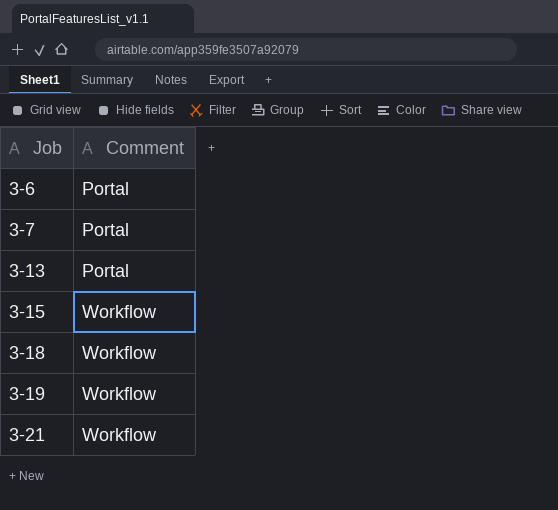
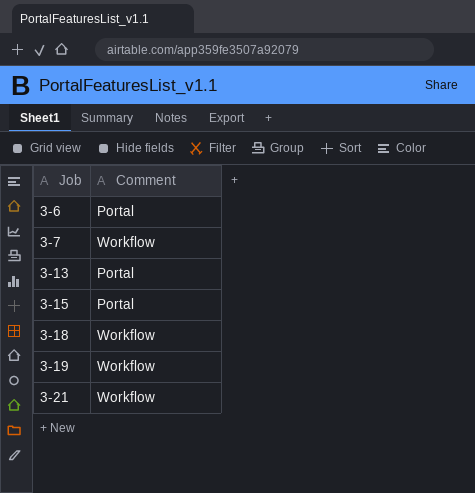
3-7 | Comment: Portal -> Workflow
3-15 | Comment: Workflow -> Portal

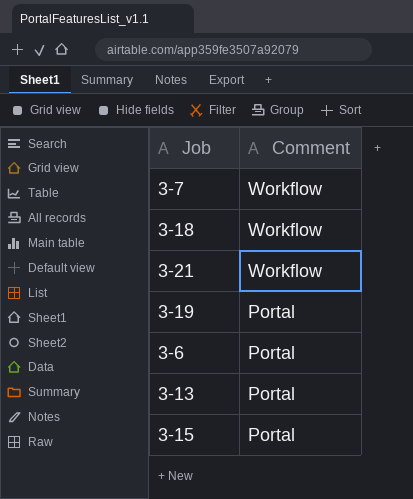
row order: Job ascending -> Comment descending
3-19 | Comment: Workflow -> Portal

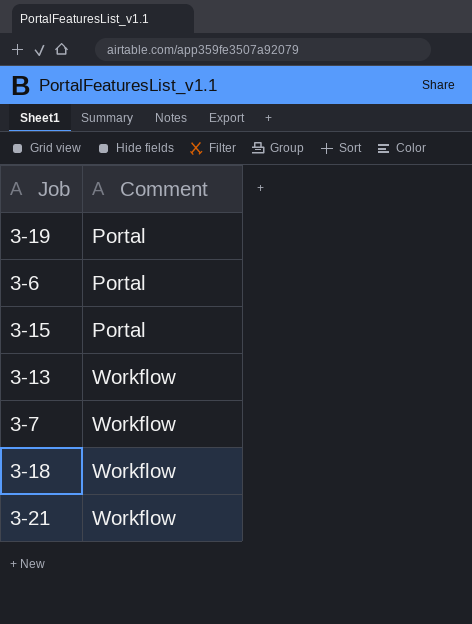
row order: Comment descending -> Comment ascending
3-13 | Comment: Portal -> Workflow

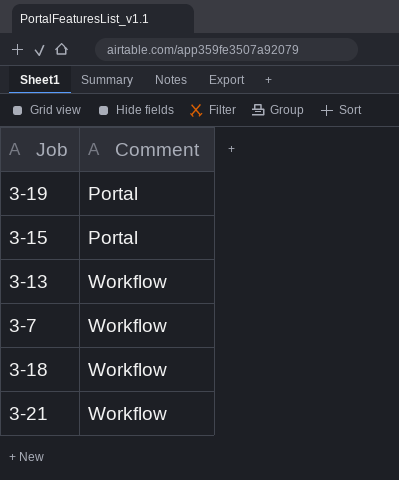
row 3-6: Portal -> none

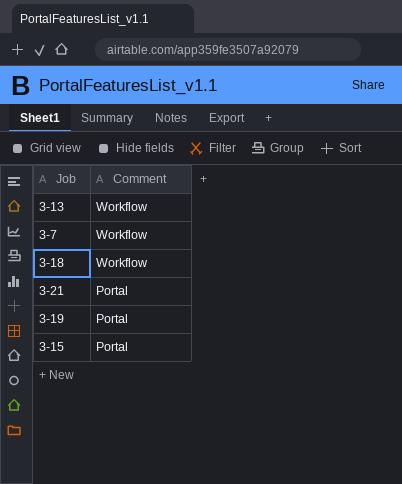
row order: Comment ascending -> Comment descending
3-21 | Comment: Workflow -> Portal

